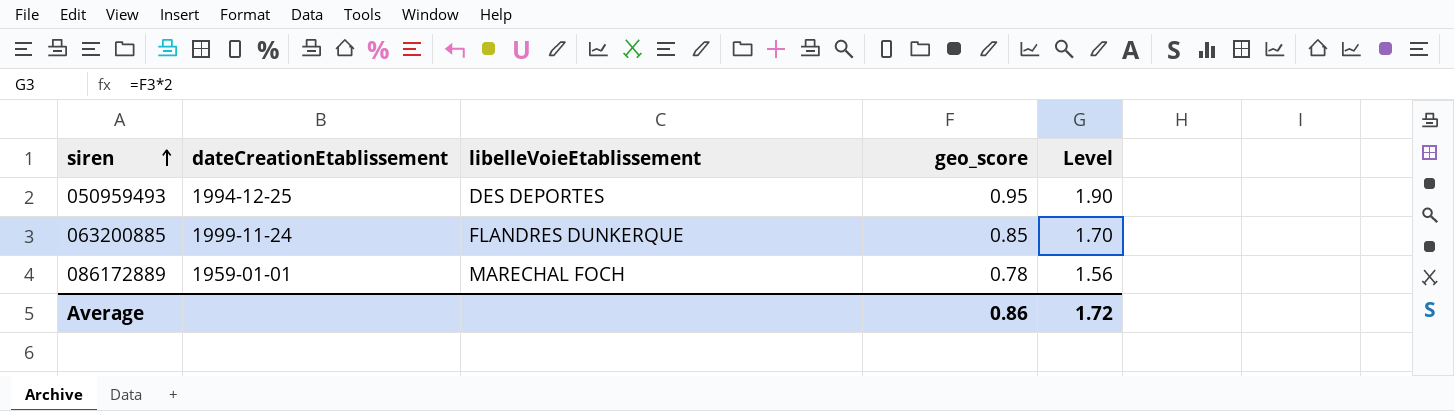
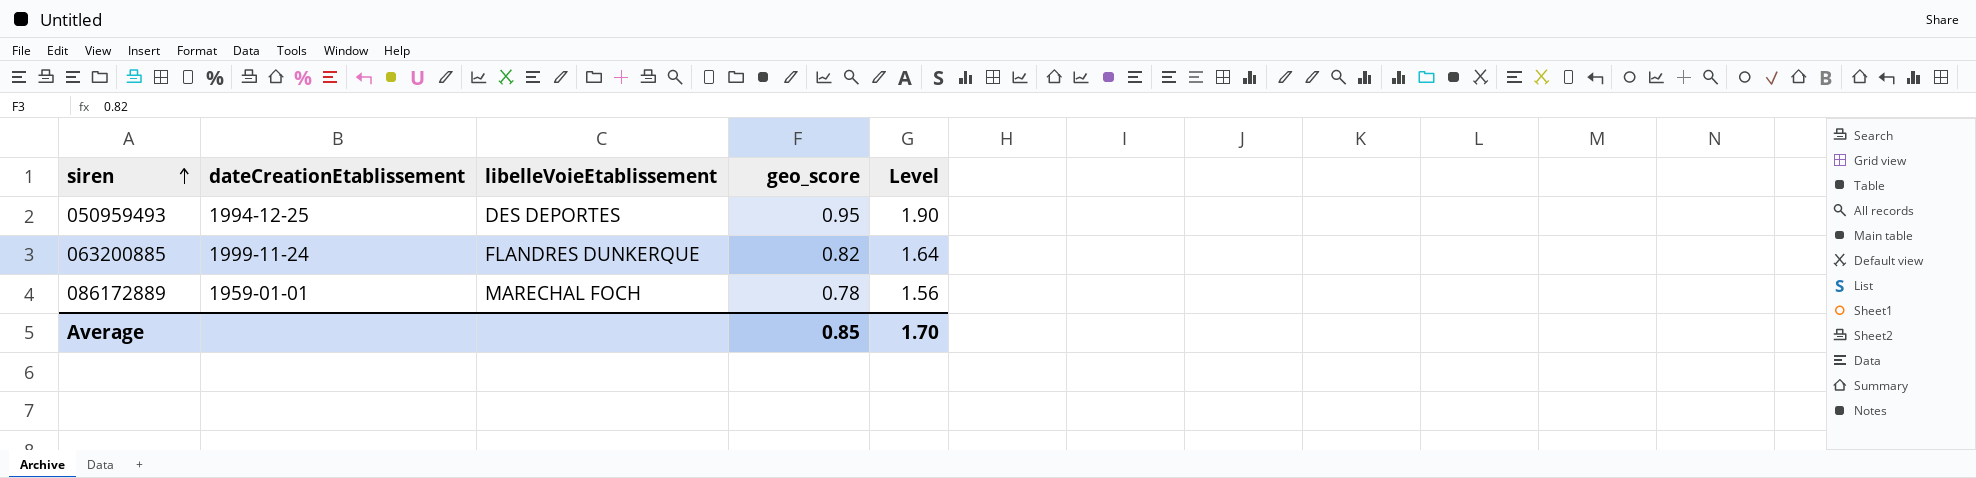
063200885 | geo_score: 0.85 -> 0.82
063200885 | Level: 1.70 -> 1.64
Average | geo_score: 0.86 -> 0.85
Average | Level: 1.72 -> 1.70

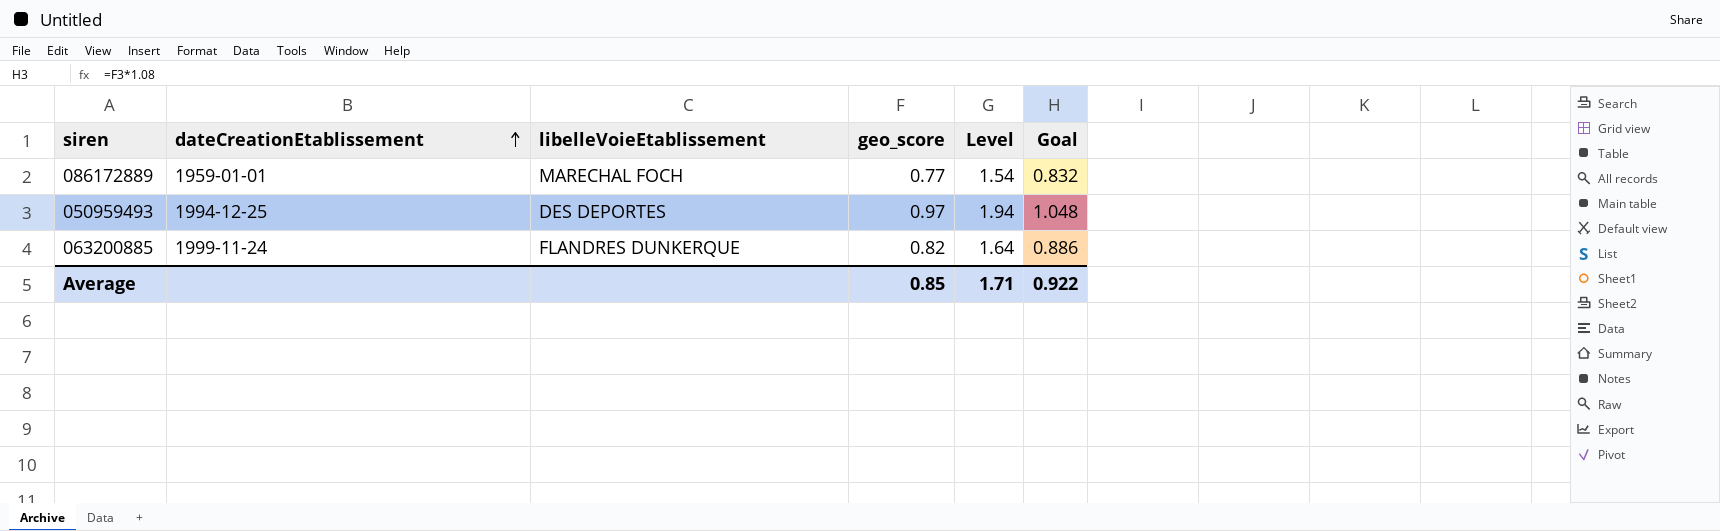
row order: siren ascending -> dateCreationEtablissement ascending
column Goal | formula: none -> [geo_score] * 1.08
086172889 | geo_score: 0.78 -> 0.77
086172889 | Level: 1.56 -> 1.54
050959493 | geo_score: 0.95 -> 0.97
050959493 | Level: 1.90 -> 1.94
Average | Level: 1.70 -> 1.71

